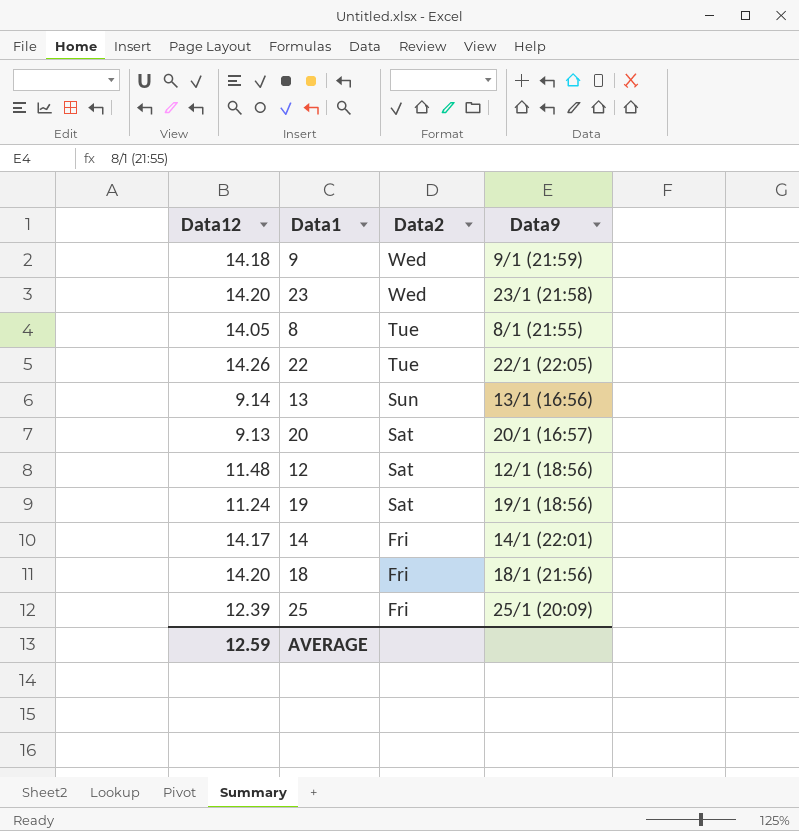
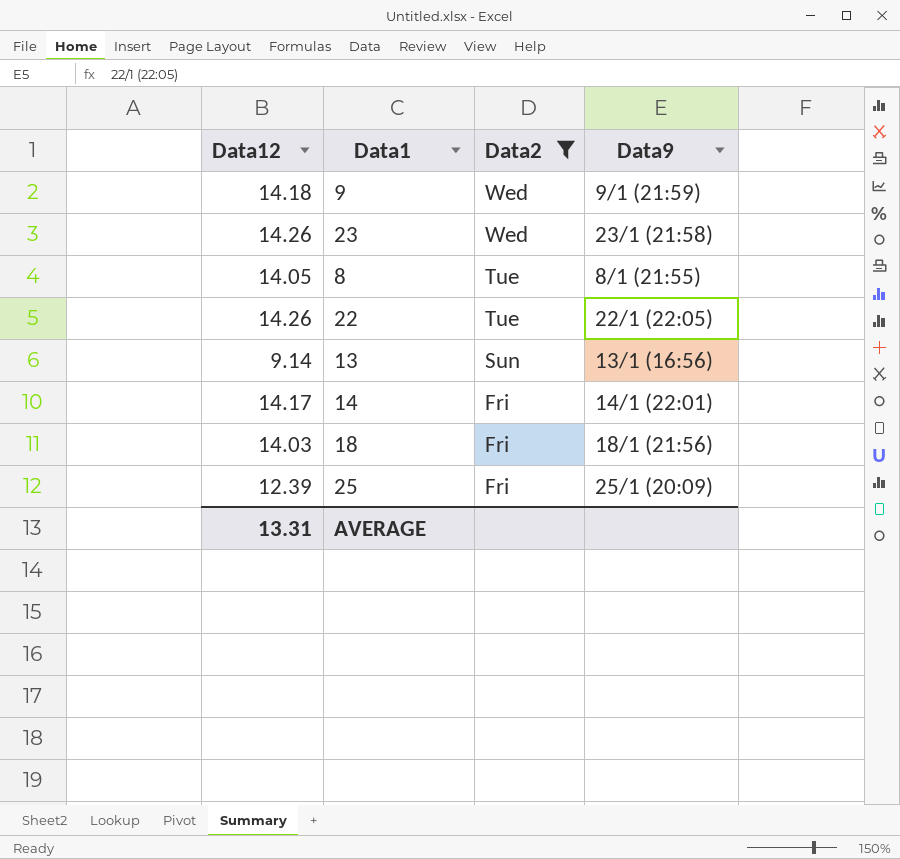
filter: none -> Data2 != Sat
23 | Data12: 14.20 -> 14.26
18 | Data12: 14.20 -> 14.03
AVERAGE | Data12: 12.59 -> 13.31

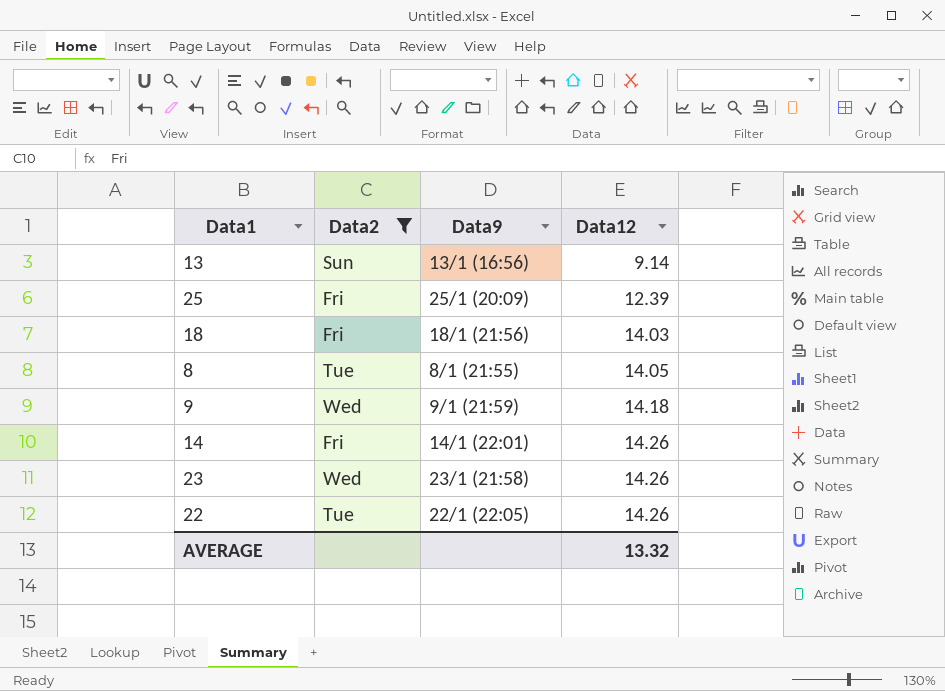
row order: Data2 descending -> Data12 ascending
column Data12 | position: 1 -> 4
14 | Data12: 14.17 -> 14.26
AVERAGE | Data12: 13.31 -> 13.32

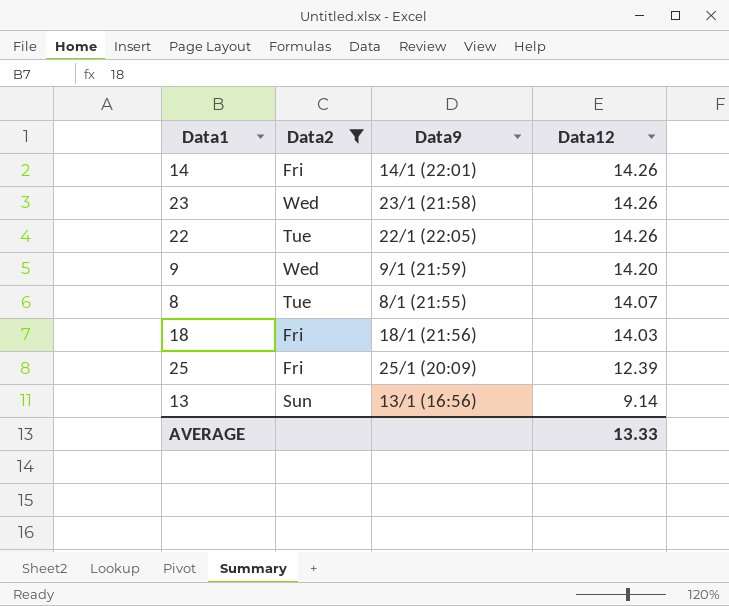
row order: Data12 ascending -> Data12 descending
9 | Data12: 14.18 -> 14.20
8 | Data12: 14.05 -> 14.07
AVERAGE | Data12: 13.32 -> 13.33

